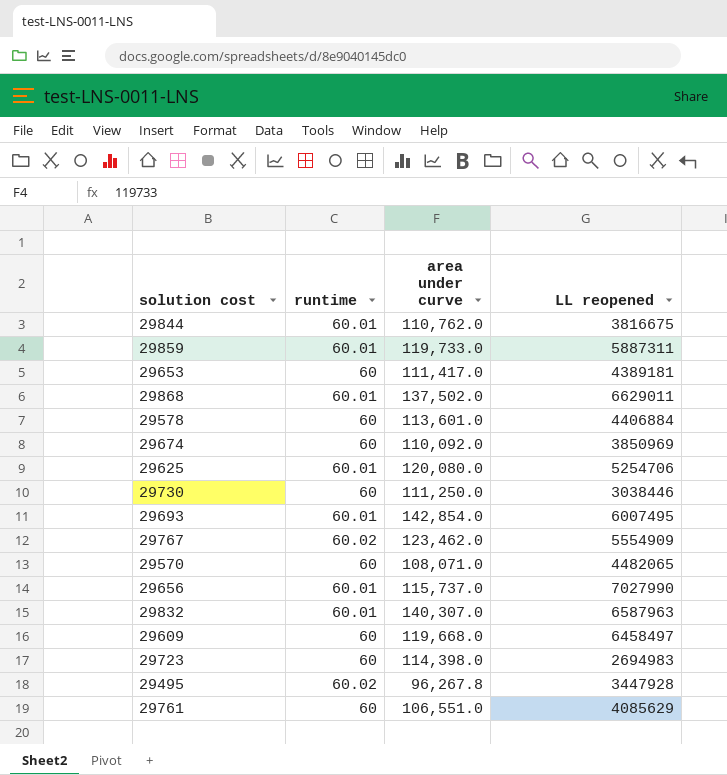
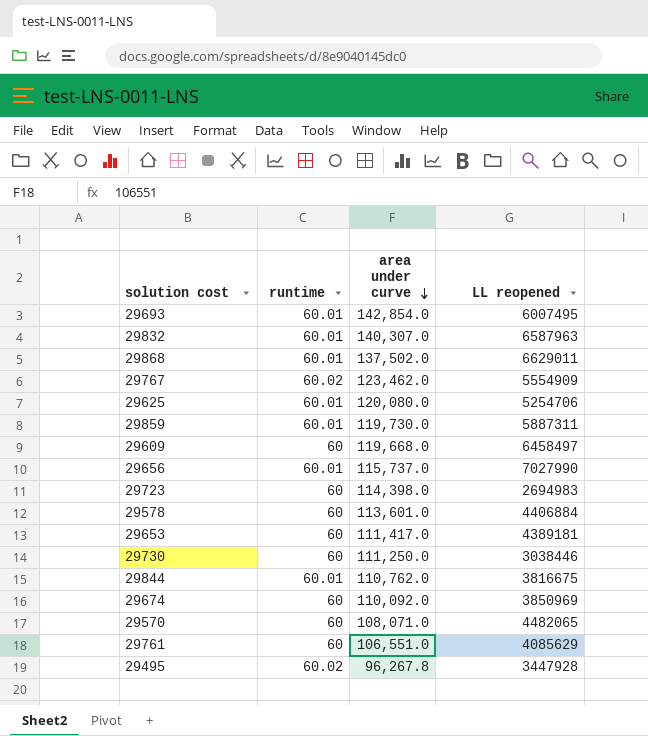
row order: none -> area under curve descending
29859 | area under curve: 119,733.0 -> 119,730.0

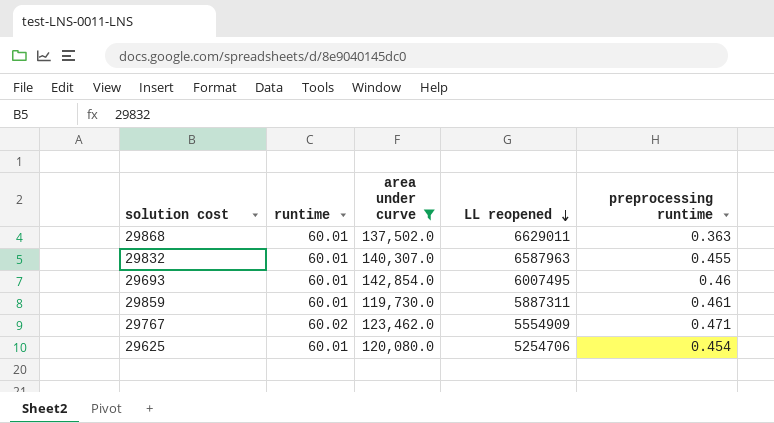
filter: none -> area under curve >= 119,730.0
row order: area under curve descending -> LL reopened descending
column preprocessing runtime | position: none -> 5

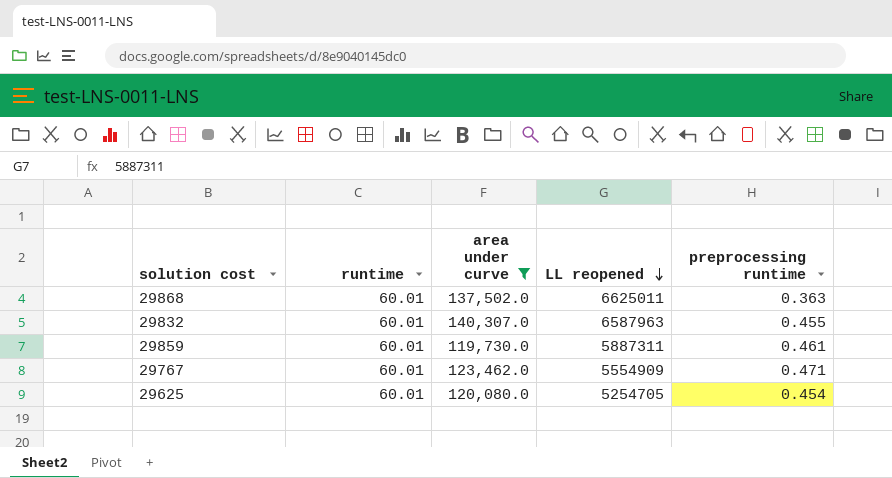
row 29693: 60.01 | 142,854.0 | 6007495 | 0.46 -> none
29868 | LL reopened: 6629011 -> 6625011
29767 | runtime: 60.02 -> 60.01
29625 | LL reopened: 5254706 -> 5254705

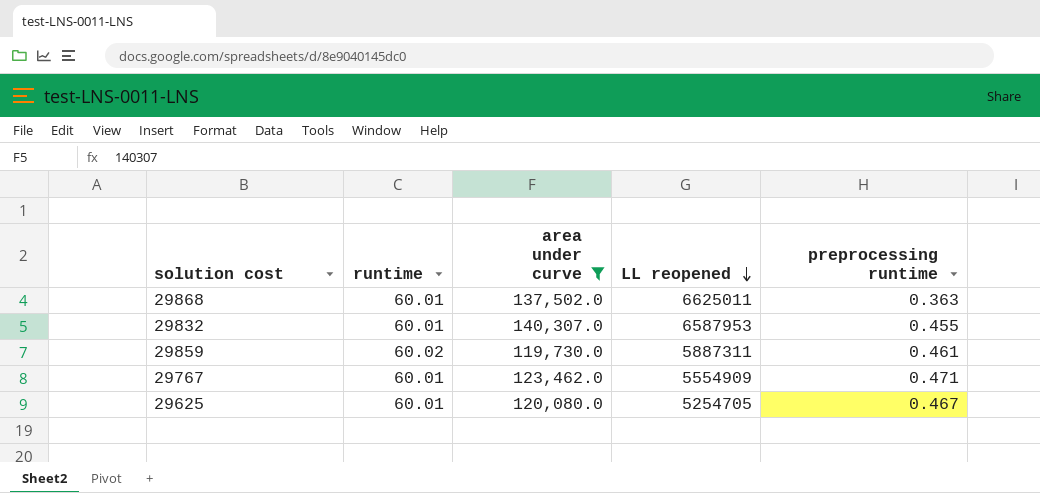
29832 | LL reopened: 6587963 -> 6587953
29859 | runtime: 60.01 -> 60.02
29625 | preprocessing runtime: 0.454 -> 0.467

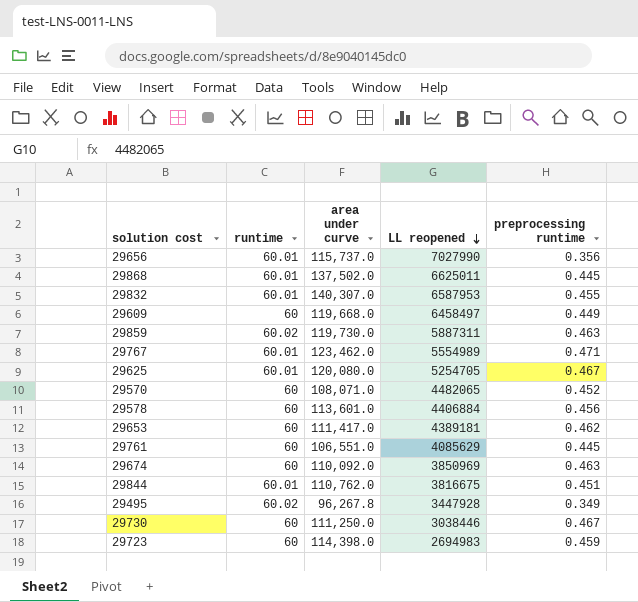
filter: area under curve >= 119,730.0 -> none
29868 | preprocessing runtime: 0.363 -> 0.445
29859 | preprocessing runtime: 0.461 -> 0.463
29767 | LL reopened: 5554909 -> 5554989

